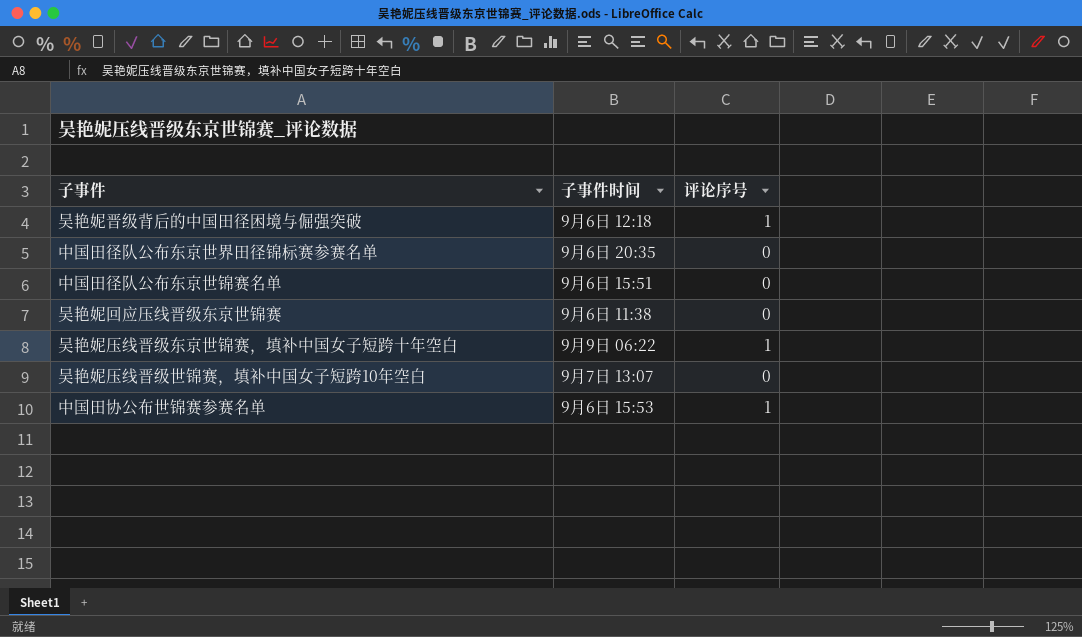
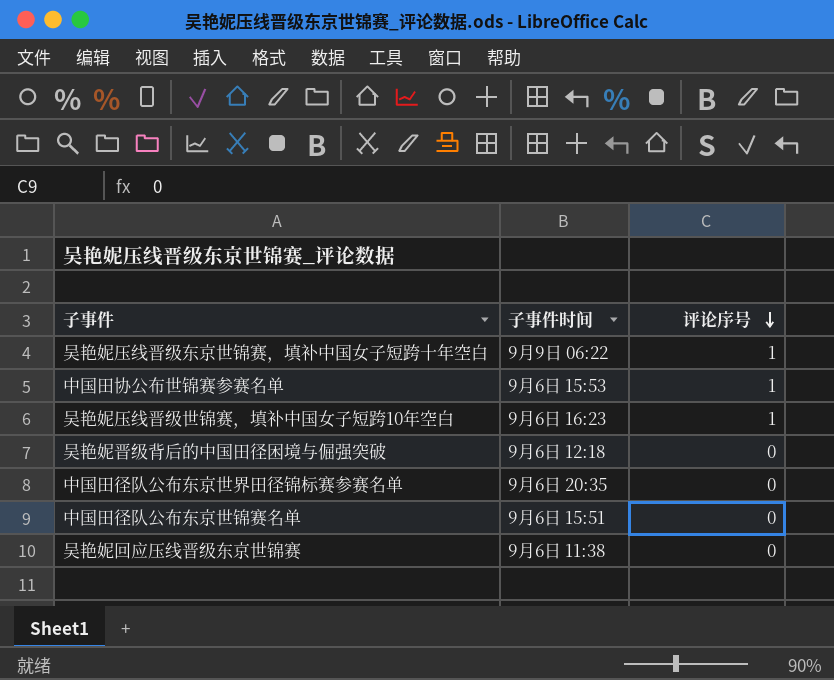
row order: none -> 评论序号 descending
吴艳妮压线晋级世锦赛，填补中国女子短跨10年空白 | 子事件时间: 9月7日 13:07 -> 9月6日 16:23
吴艳妮压线晋级世锦赛，填补中国女子短跨10年空白 | 评论序号: 0 -> 1
吴艳妮晋级背后的中国田径困境与倔强突破 | 评论序号: 1 -> 0

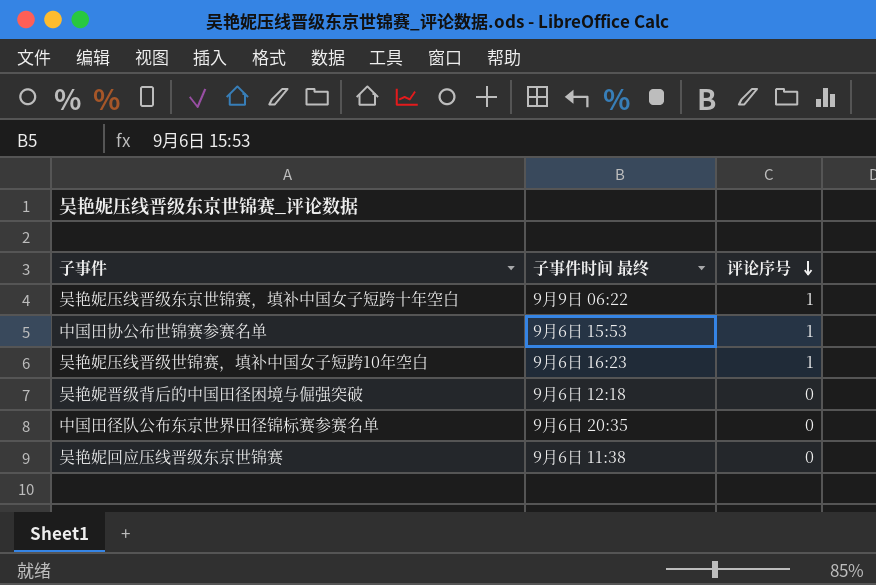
column name: 子事件时间 -> 子事件时间 最终
row 中国田径队公布东京世锦赛名单: 9月6日 15:51 | 0 -> none

